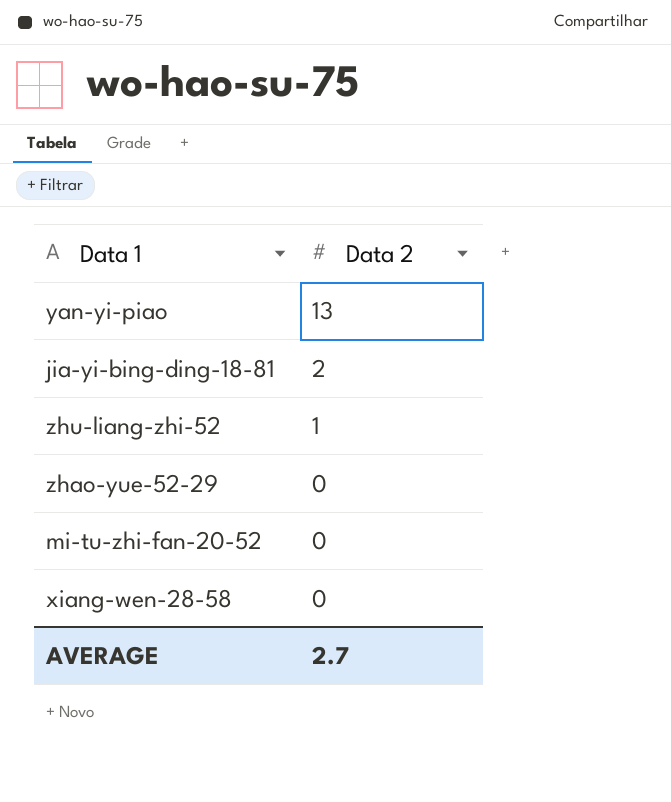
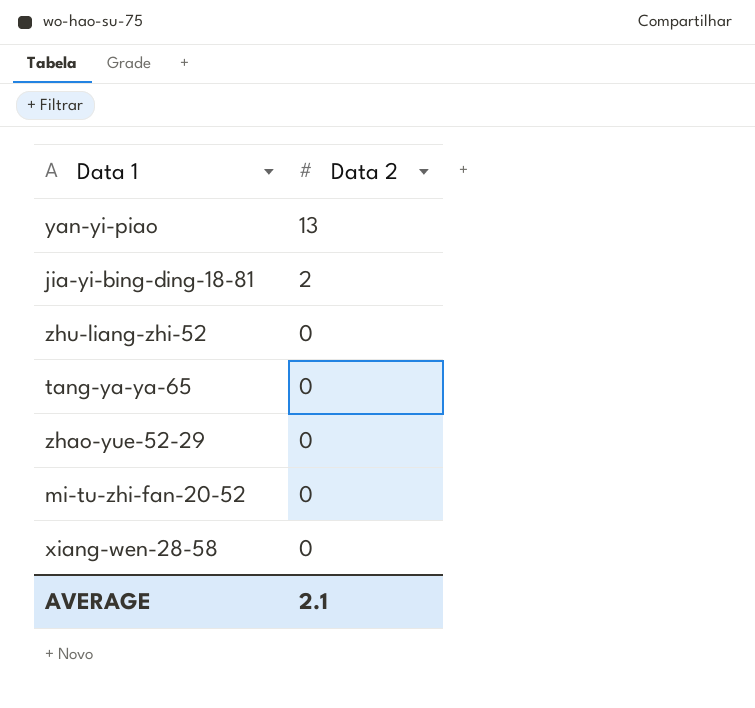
zhu-liang-zhi-52 | Data 2: 1 -> 0
row tang-ya-ya-65: none -> 0
AVERAGE | Data 2: 2.7 -> 2.1

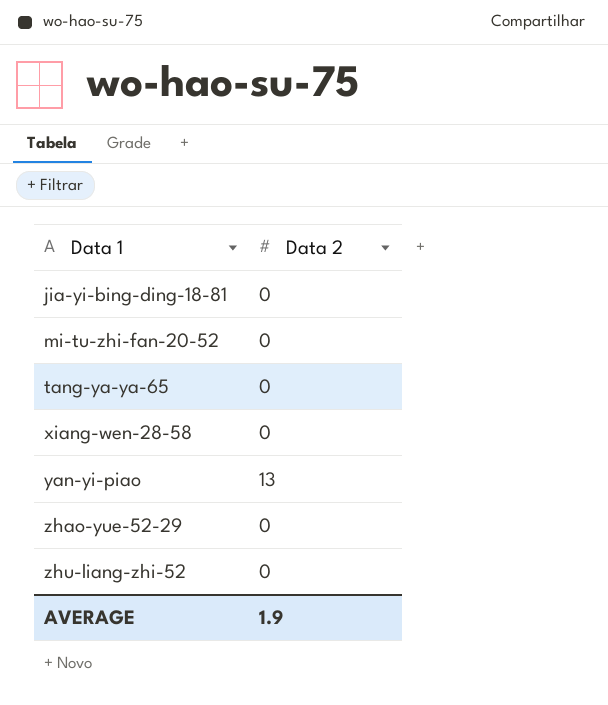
row order: Data 2 descending -> Data 1 ascending
jia-yi-bing-ding-18-81 | Data 2: 2 -> 0
AVERAGE | Data 2: 2.1 -> 1.9

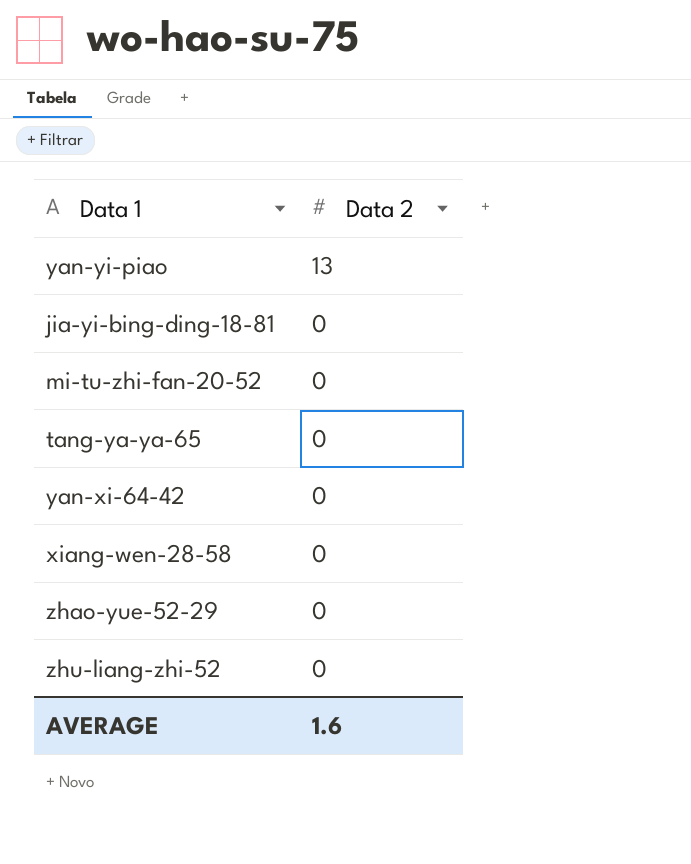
row order: Data 1 ascending -> Data 2 descending
row yan-xi-64-42: none -> 0
AVERAGE | Data 2: 1.9 -> 1.6

